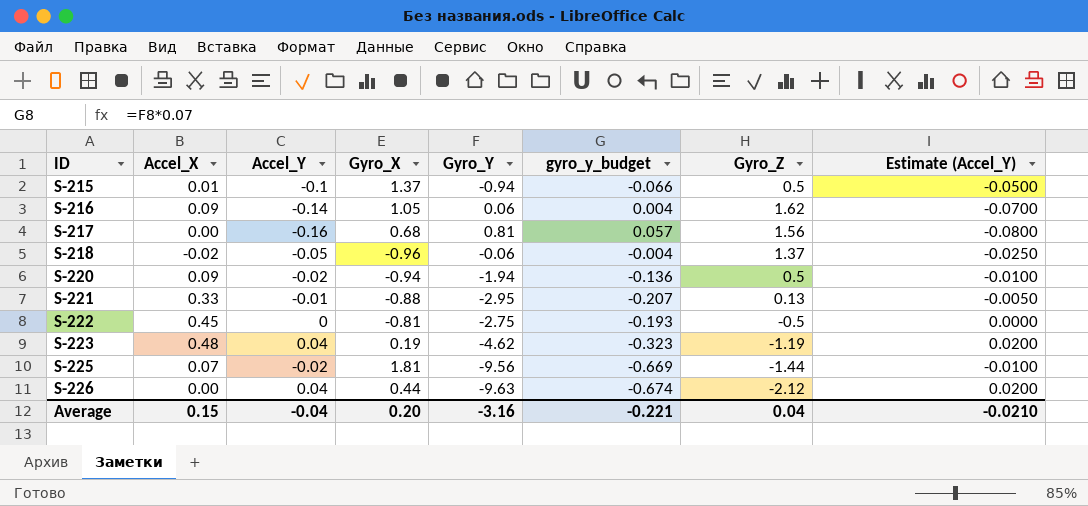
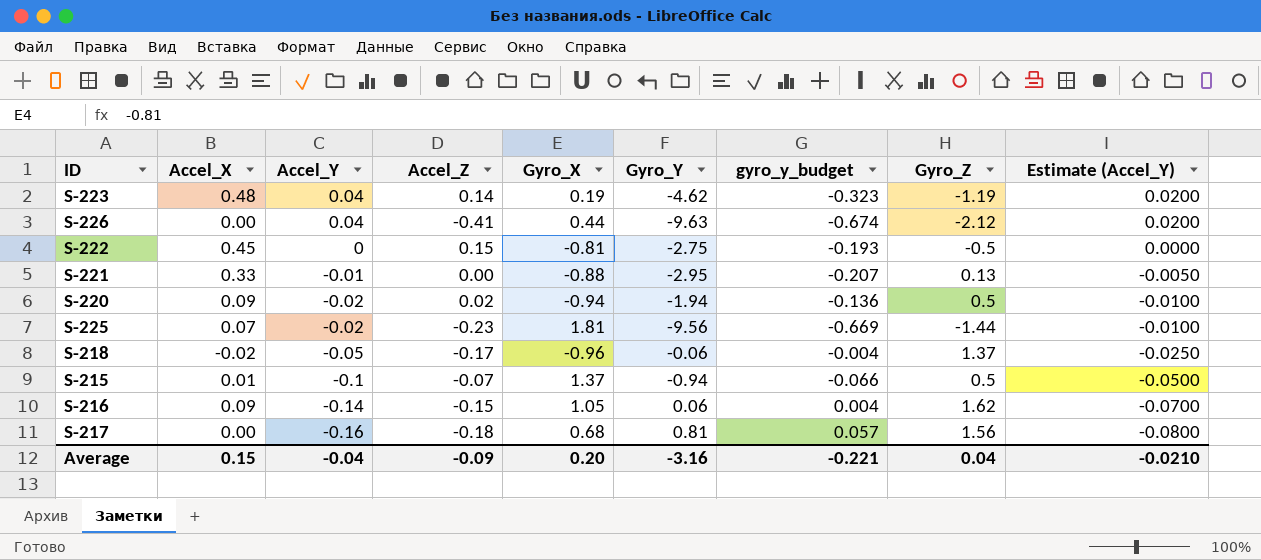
row order: ID ascending -> Accel_Y descending
column Accel_Z | position: none -> 4

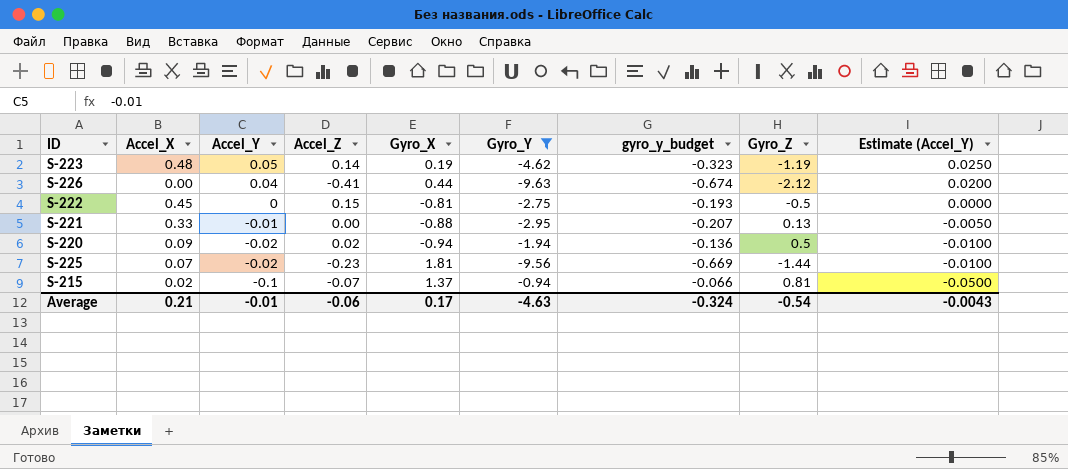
filter: none -> Gyro_Y <= -0.94
S-223 | Accel_Y: 0.04 -> 0.05
S-223 | Estimate (Accel_Y): 0.0200 -> 0.0250
S-215 | Accel_X: 0.01 -> 0.02
S-215 | Gyro_Z: 0.5 -> 0.81
Average | Accel_X: 0.15 -> 0.21
Average | Accel_Y: -0.04 -> -0.01
Average | Accel_Z: -0.09 -> -0.06
Average | Gyro_X: 0.20 -> 0.17
Average | Gyro_Y: -3.16 -> -4.63
Average | gyro_y_budget: -0.221 -> -0.324
Average | Gyro_Z: 0.04 -> -0.54
Average | Estimate (Accel_Y): -0.0210 -> -0.0043

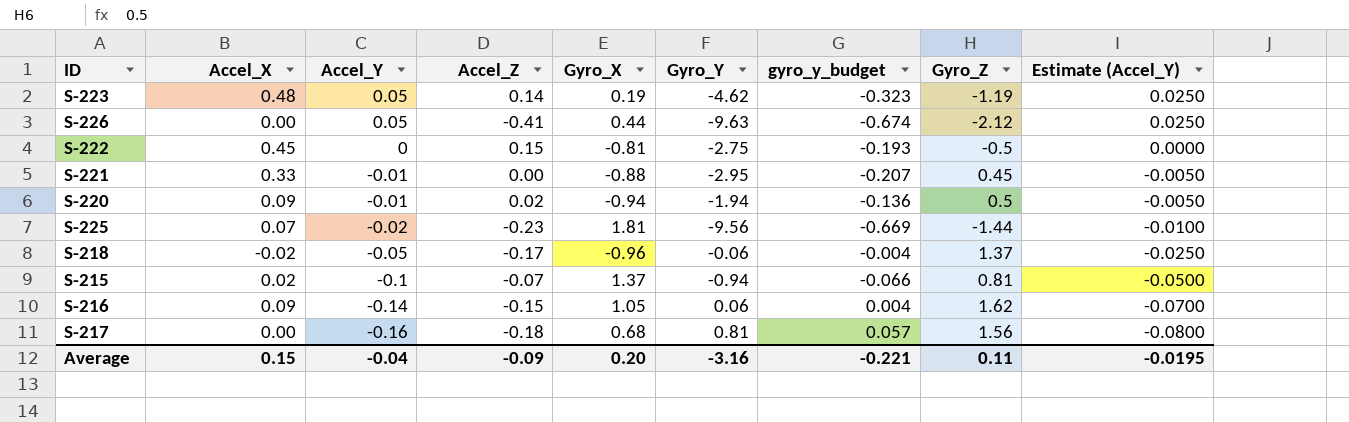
filter: Gyro_Y <= -0.94 -> none
S-226 | Accel_Y: 0.04 -> 0.05
S-226 | Estimate (Accel_Y): 0.0200 -> 0.0250
S-221 | Gyro_Z: 0.13 -> 0.45
S-220 | Accel_Y: -0.02 -> -0.01
S-220 | Estimate (Accel_Y): -0.0100 -> -0.0050
Average | Accel_X: 0.21 -> 0.15
Average | Accel_Y: -0.01 -> -0.04
Average | Accel_Z: -0.06 -> -0.09
Average | Gyro_X: 0.17 -> 0.20
Average | Gyro_Y: -4.63 -> -3.16
Average | gyro_y_budget: -0.324 -> -0.221
Average | Gyro_Z: -0.54 -> 0.11
Average | Estimate (Accel_Y): -0.0043 -> -0.0195

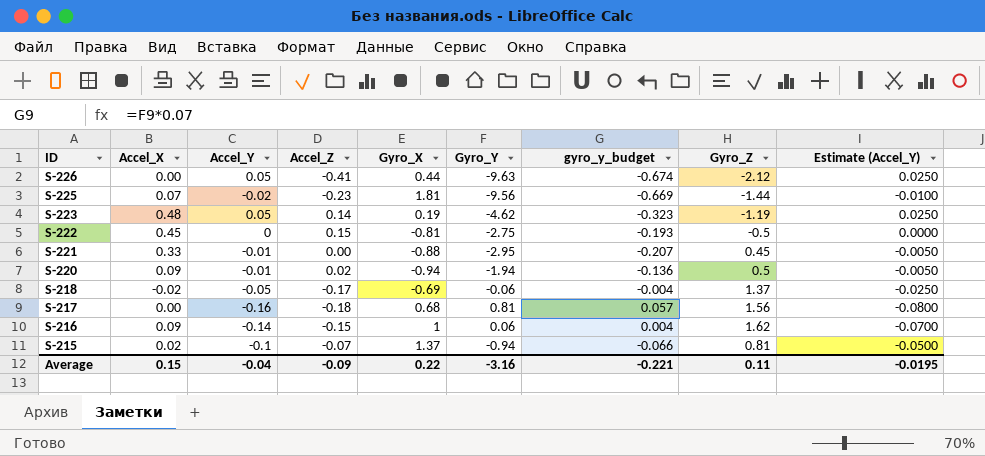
row order: Accel_Y descending -> ID descending
S-218 | Gyro_X: -0.96 -> -0.69
S-216 | Gyro_X: 1.05 -> 1
Average | Gyro_X: 0.20 -> 0.22

